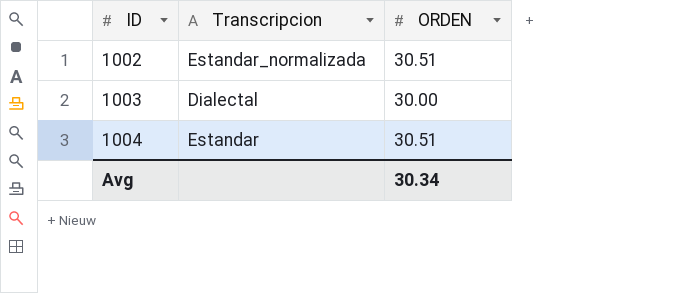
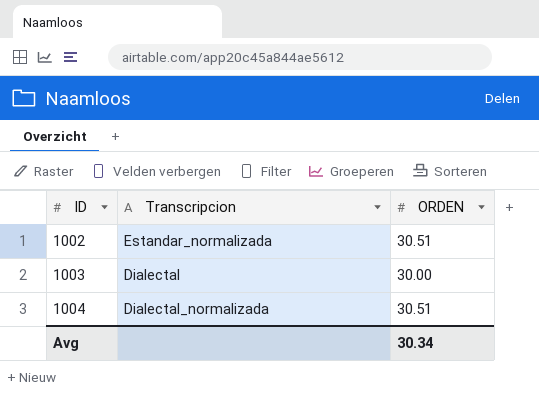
1004 | Transcripcion: Estandar -> Dialectal_normalizada

